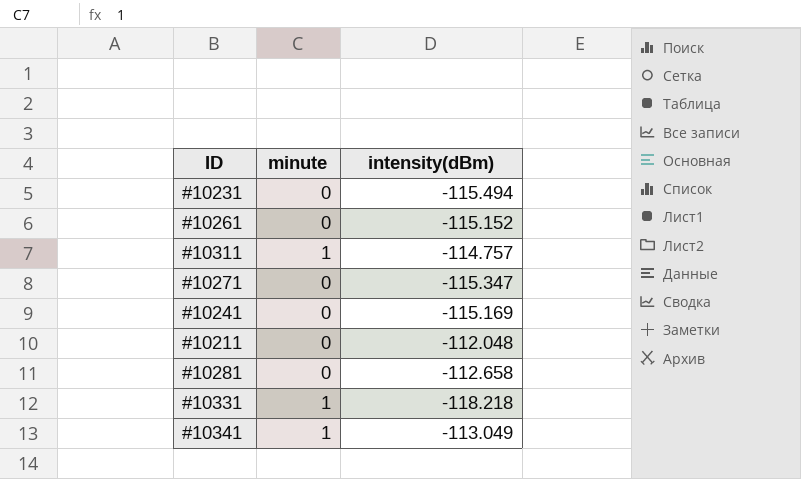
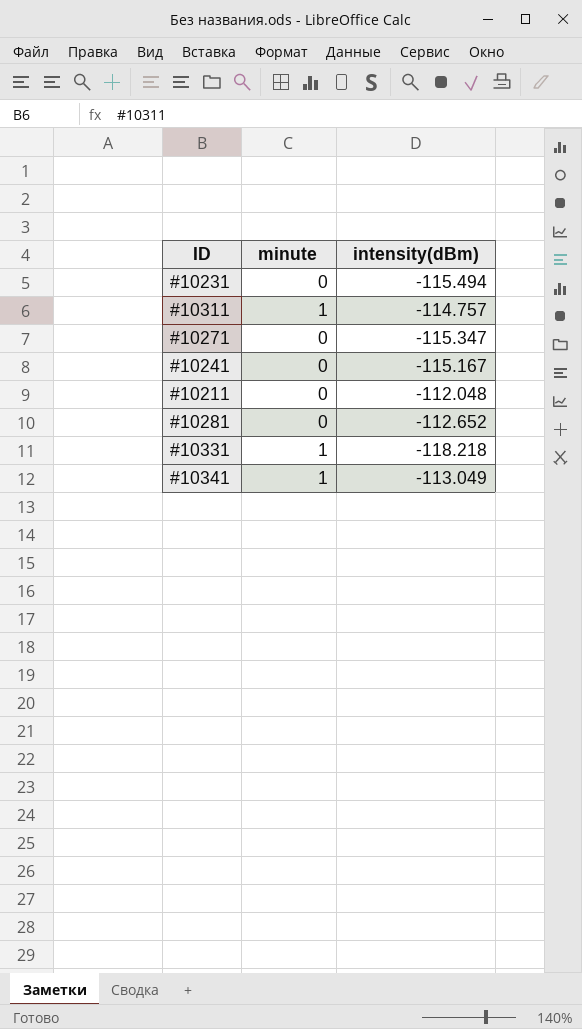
row #10261: 0 | -115.152 -> none
#10241 | intensity(dBm): -115.169 -> -115.167
#10281 | intensity(dBm): -112.658 -> -112.652

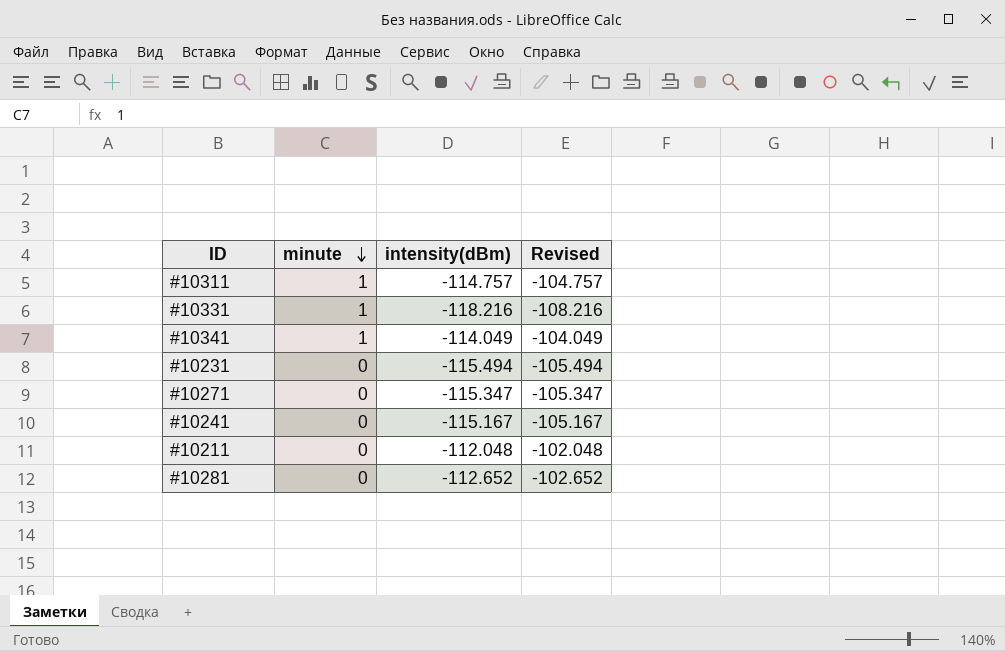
row order: none -> minute descending
column Revised | formula: none -> [intensity(dBm)] + 10
#10331 | intensity(dBm): -118.218 -> -118.216
#10341 | intensity(dBm): -113.049 -> -114.049

